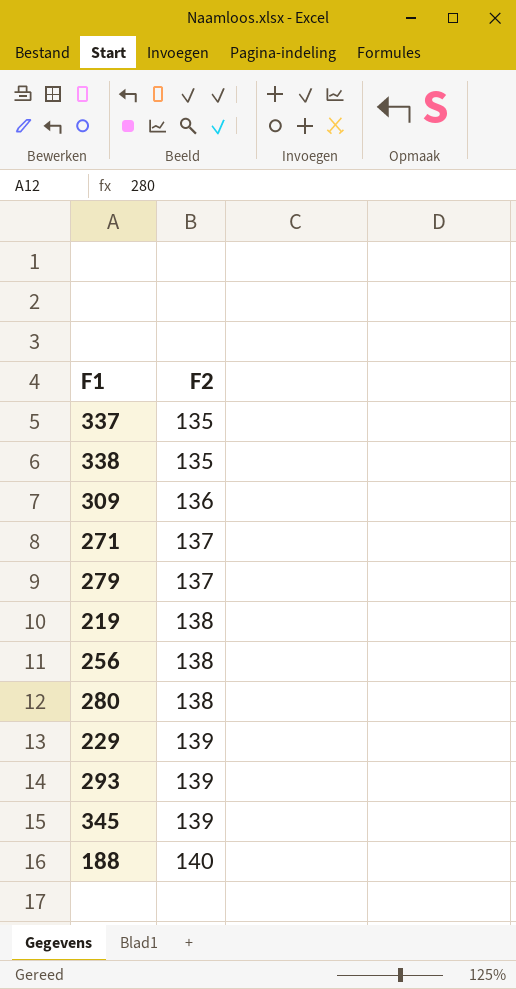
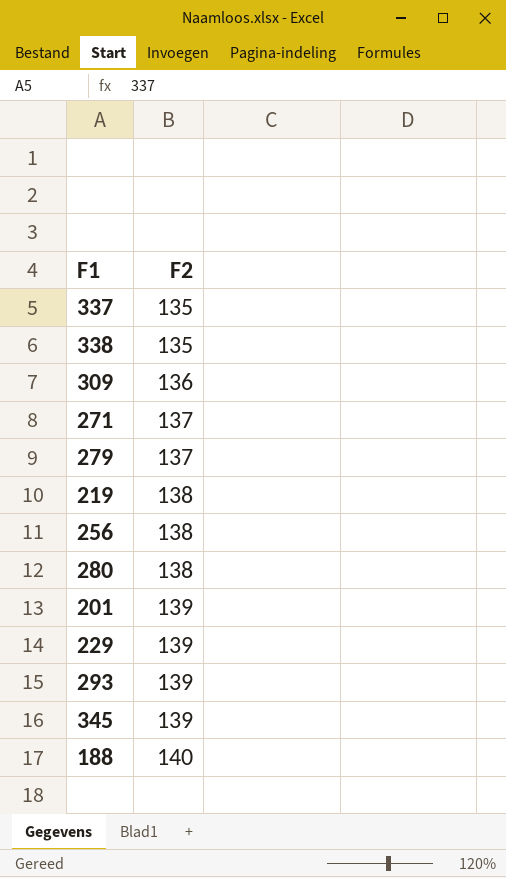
row 201: none -> 139

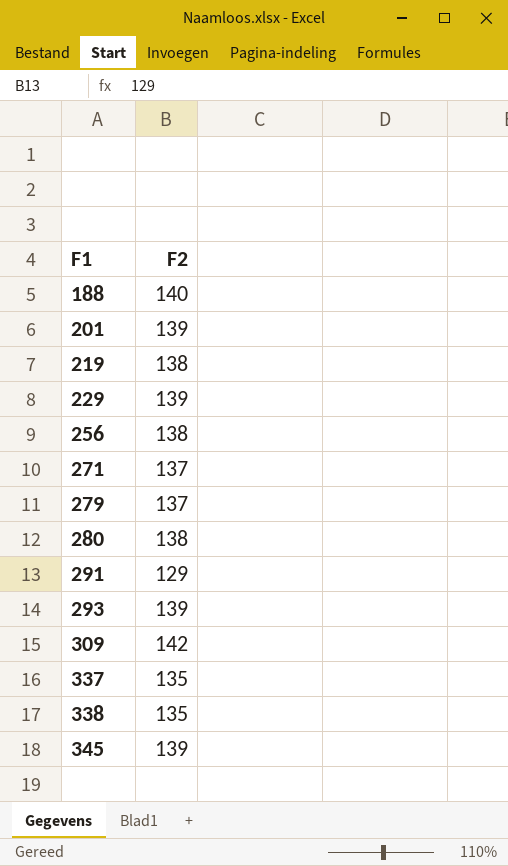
row order: F2 ascending -> F1 ascending
row 291: none -> 129
309 | F2: 136 -> 142

